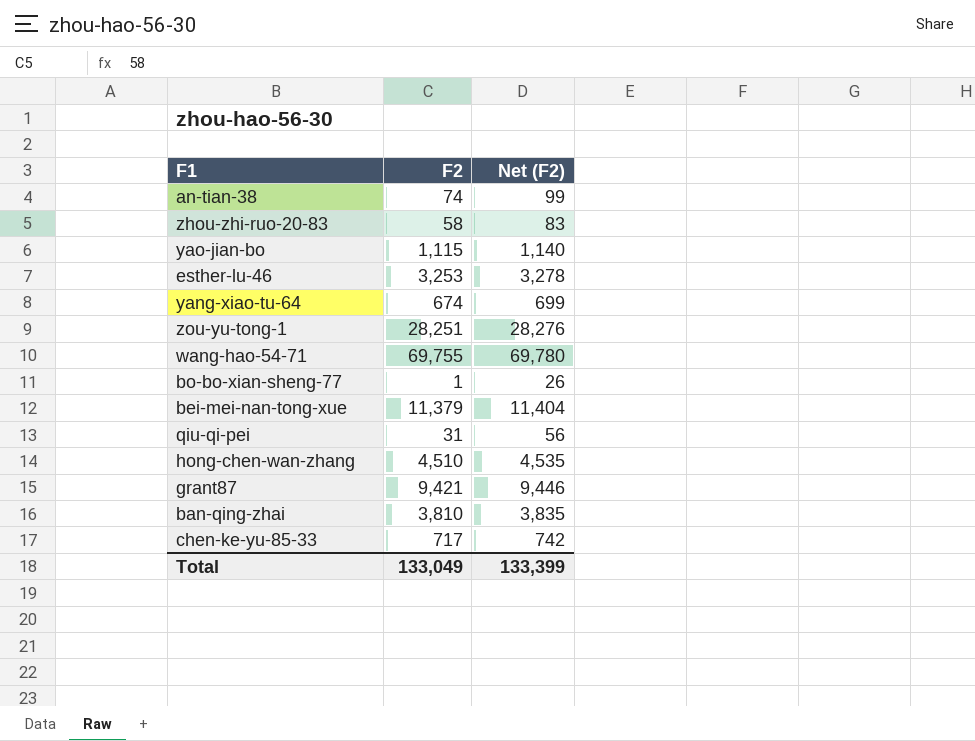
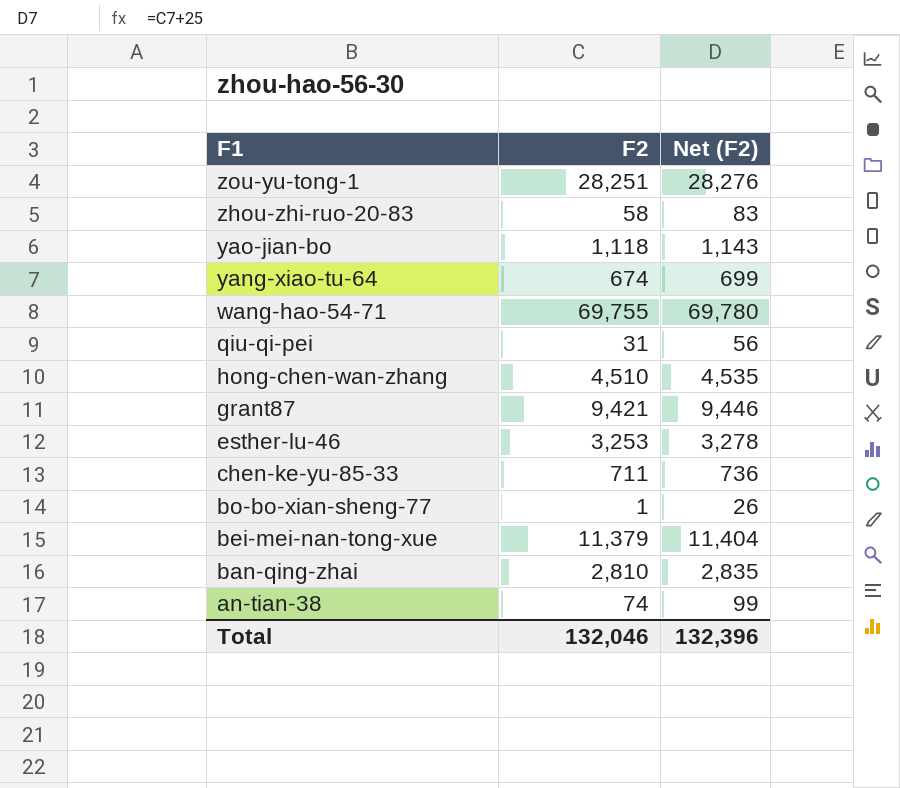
row order: none -> F1 descending
yao-jian-bo | F2: 1,115 -> 1,118
yao-jian-bo | Net (F2): 1,140 -> 1,143
chen-ke-yu-85-33 | F2: 717 -> 711
chen-ke-yu-85-33 | Net (F2): 742 -> 736
ban-qing-zhai | F2: 3,810 -> 2,810
ban-qing-zhai | Net (F2): 3,835 -> 2,835
Total | F2: 133,049 -> 132,046
Total | Net (F2): 133,399 -> 132,396

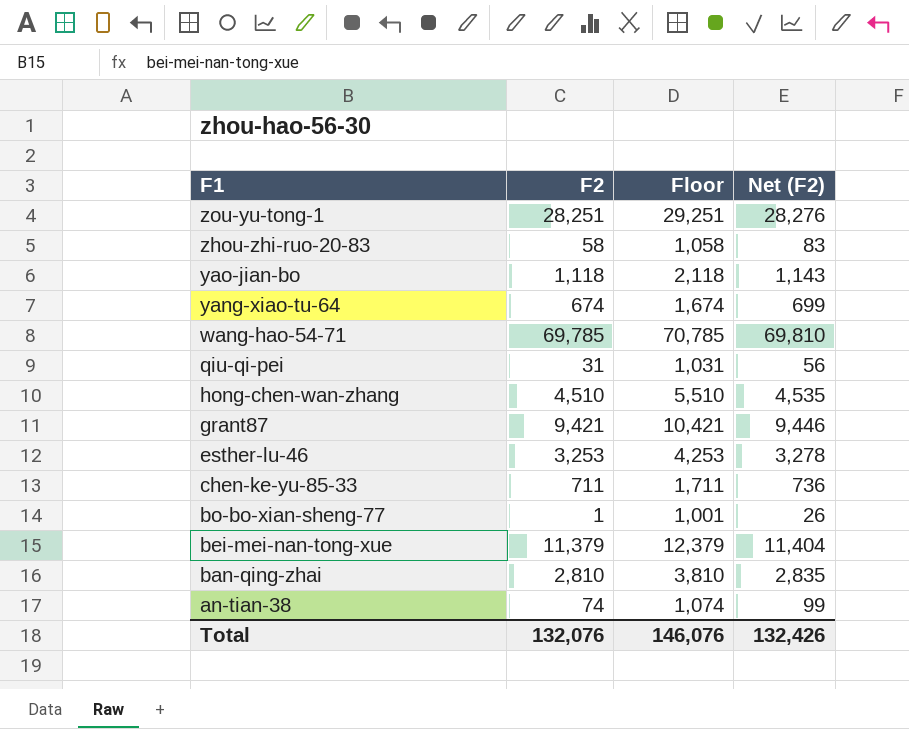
column Floor | formula: none -> [F2] + 1000
wang-hao-54-71 | F2: 69,755 -> 69,785
wang-hao-54-71 | Net (F2): 69,780 -> 69,810
Total | F2: 132,046 -> 132,076
Total | Net (F2): 132,396 -> 132,426

